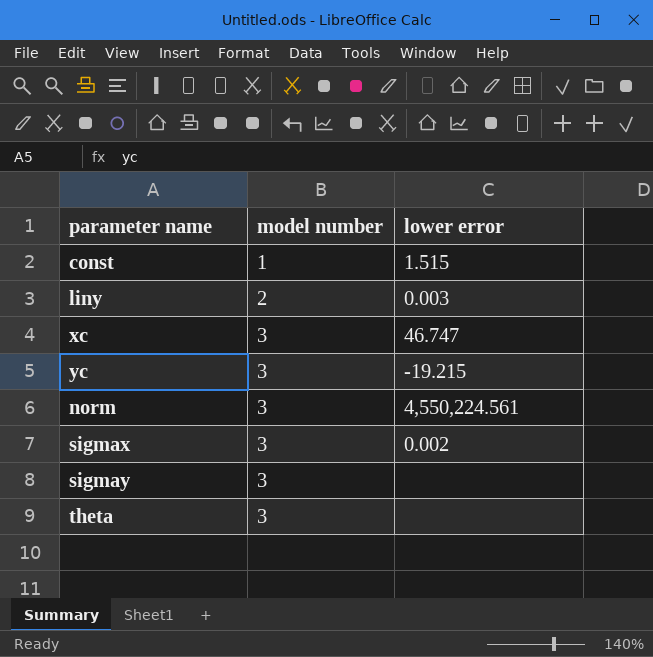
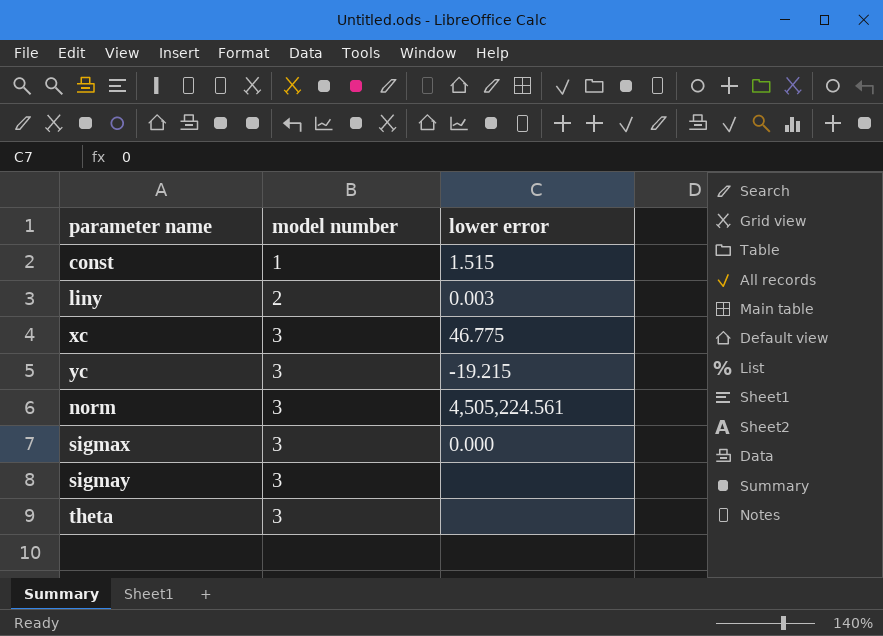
xc | lower error: 46.747 -> 46.775
norm | lower error: 4,550,224.561 -> 4,505,224.561
sigmax | lower error: 0.002 -> 0.000

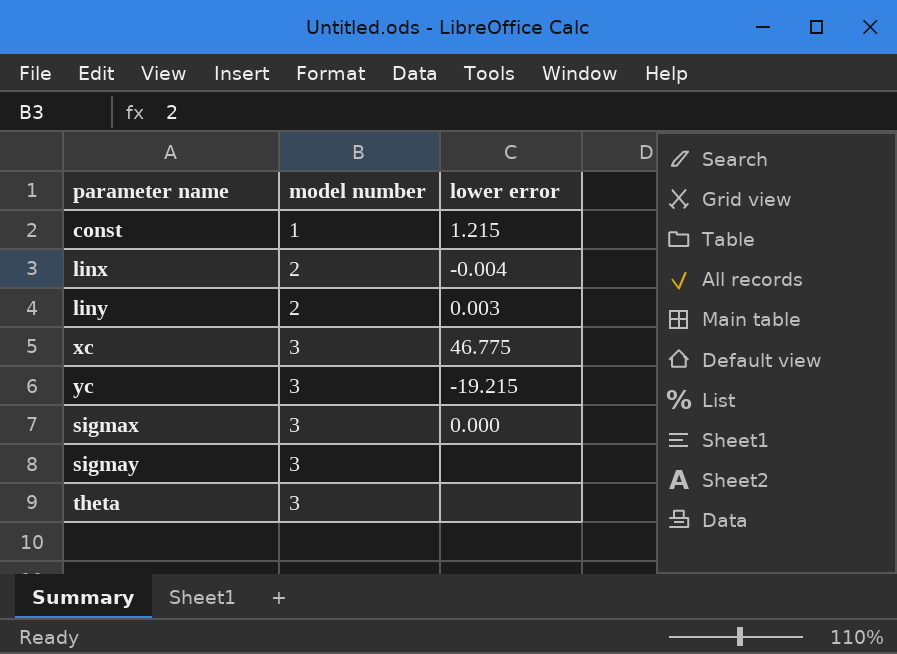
row norm: 3 | 4,505,224.561 -> none
const | lower error: 1.515 -> 1.215
row linx: none -> 2 | -0.004

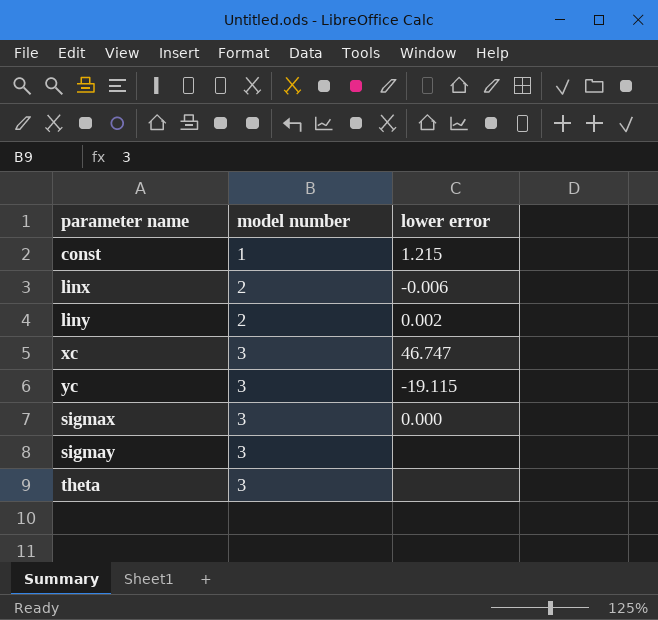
linx | lower error: -0.004 -> -0.006
liny | lower error: 0.003 -> 0.002
xc | lower error: 46.775 -> 46.747
yc | lower error: -19.215 -> -19.115

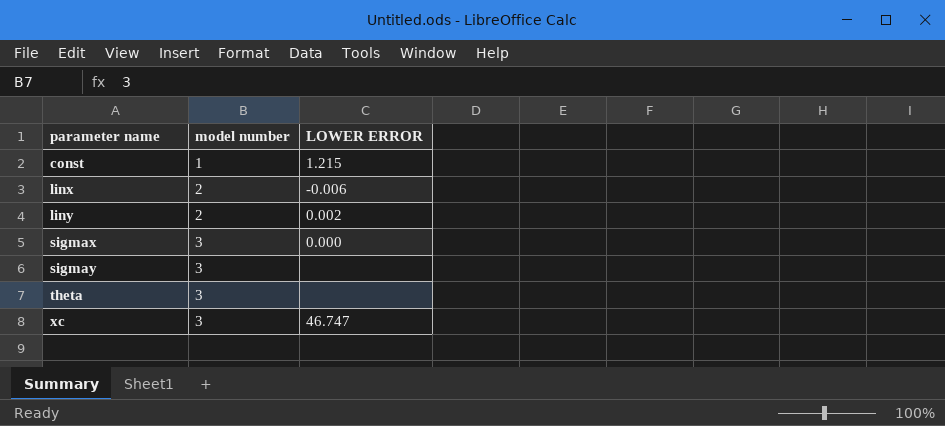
row order: model number ascending -> parameter name ascending
column name: lower error -> LOWER ERROR
row yc: 3 | -19.115 -> none

